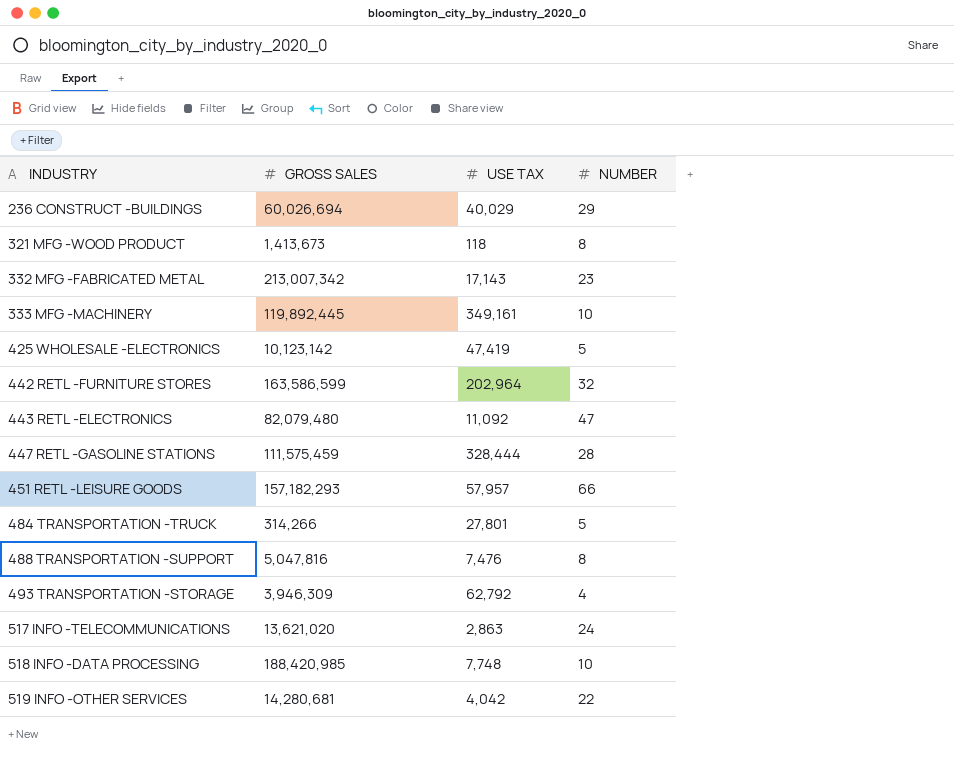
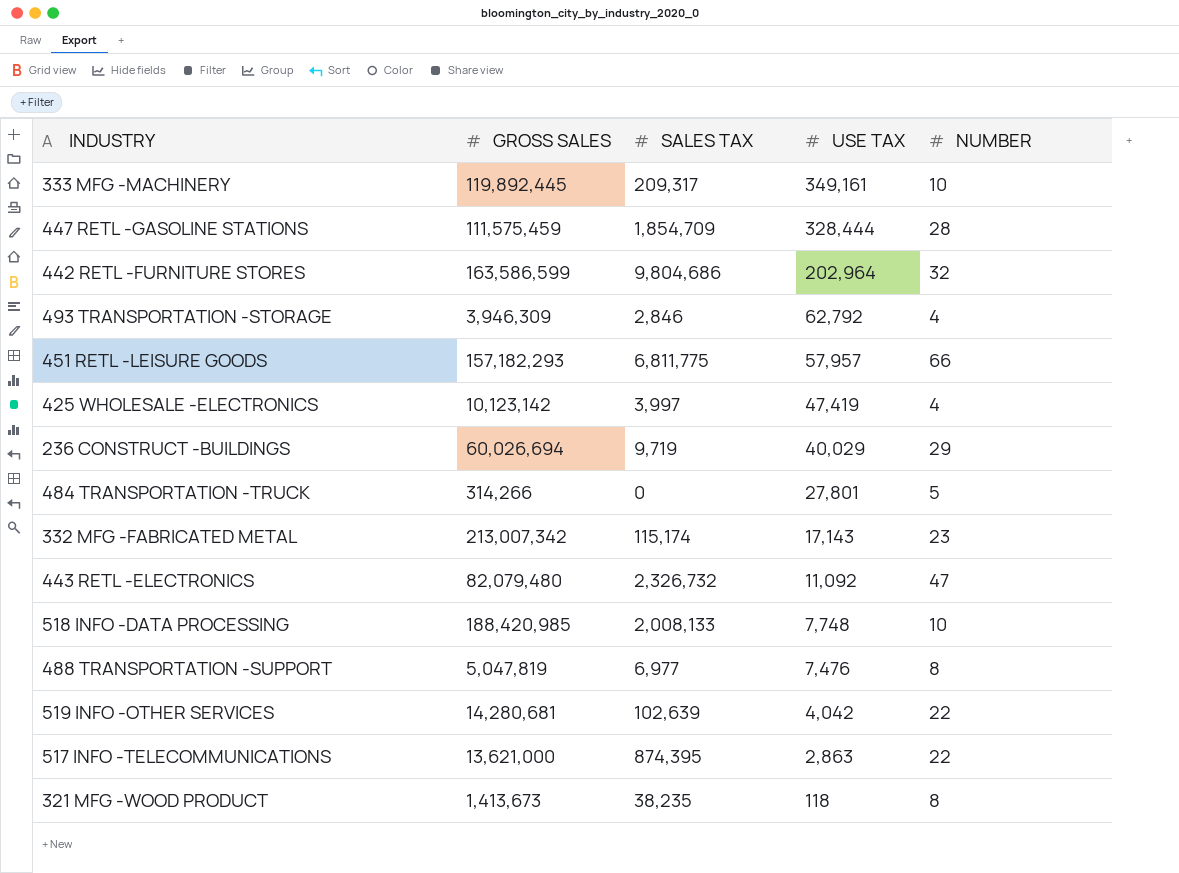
row order: INDUSTRY ascending -> USE TAX descending
column SALES TAX | position: none -> 3
425 WHOLESALE -ELECTRONICS | NUMBER: 5 -> 4
488 TRANSPORTATION -SUPPORT | GROSS SALES: 5,047,816 -> 5,047,819
517 INFO -TELECOMMUNICATIONS | GROSS SALES: 13,621,020 -> 13,621,000
517 INFO -TELECOMMUNICATIONS | NUMBER: 24 -> 22

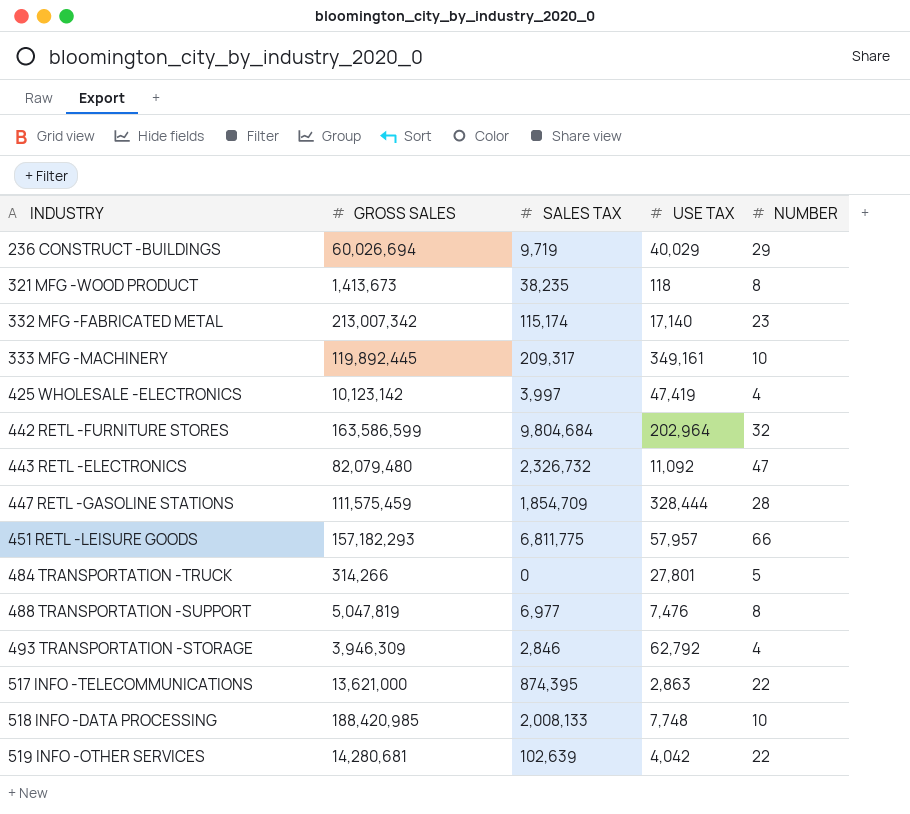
row order: USE TAX descending -> INDUSTRY ascending
332 MFG -FABRICATED METAL | USE TAX: 17,143 -> 17,140
442 RETL -FURNITURE STORES | SALES TAX: 9,804,686 -> 9,804,684

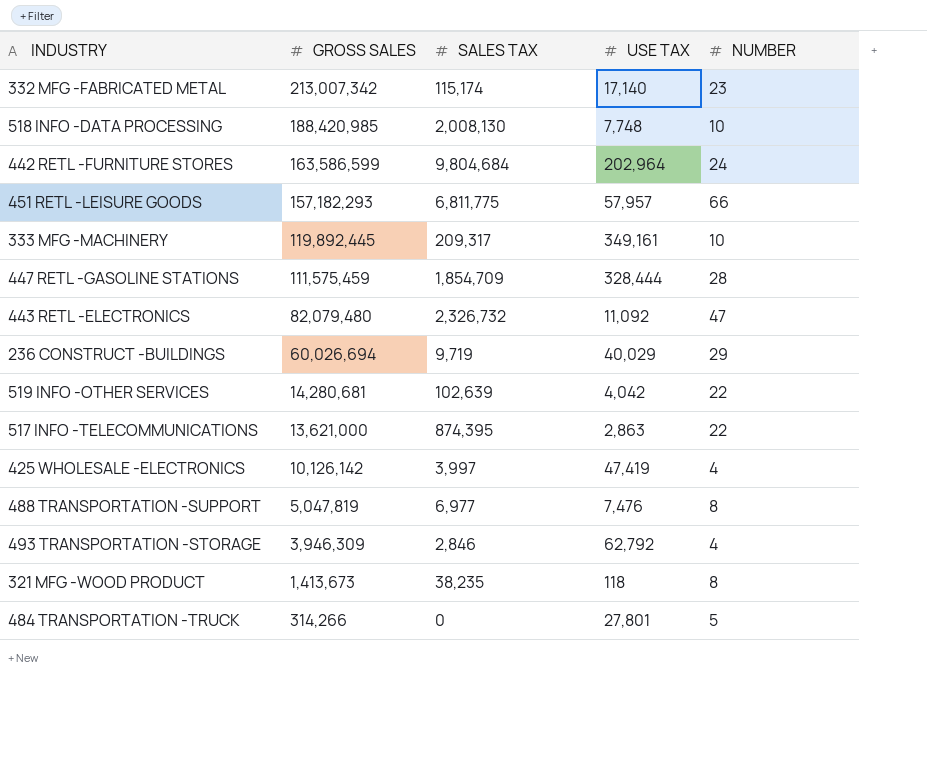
row order: INDUSTRY ascending -> GROSS SALES descending
518 INFO -DATA PROCESSING | SALES TAX: 2,008,133 -> 2,008,130
442 RETL -FURNITURE STORES | NUMBER: 32 -> 24
425 WHOLESALE -ELECTRONICS | GROSS SALES: 10,123,142 -> 10,126,142

